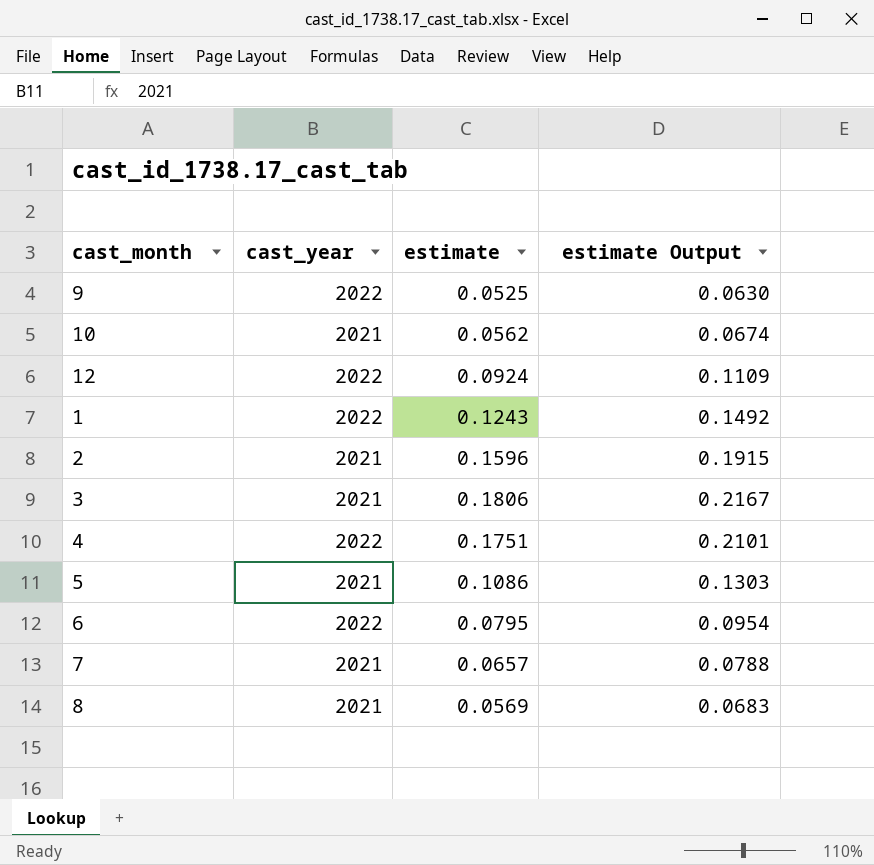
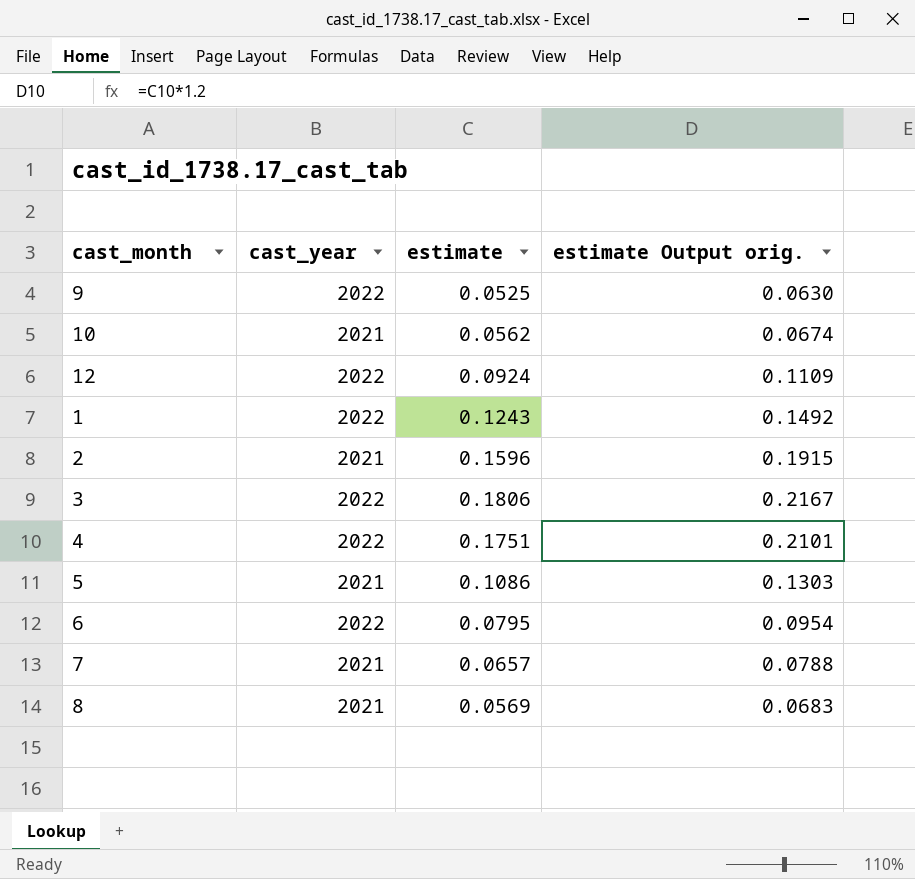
column name: estimate Output -> estimate Output orig.
3 | cast_year: 2021 -> 2022

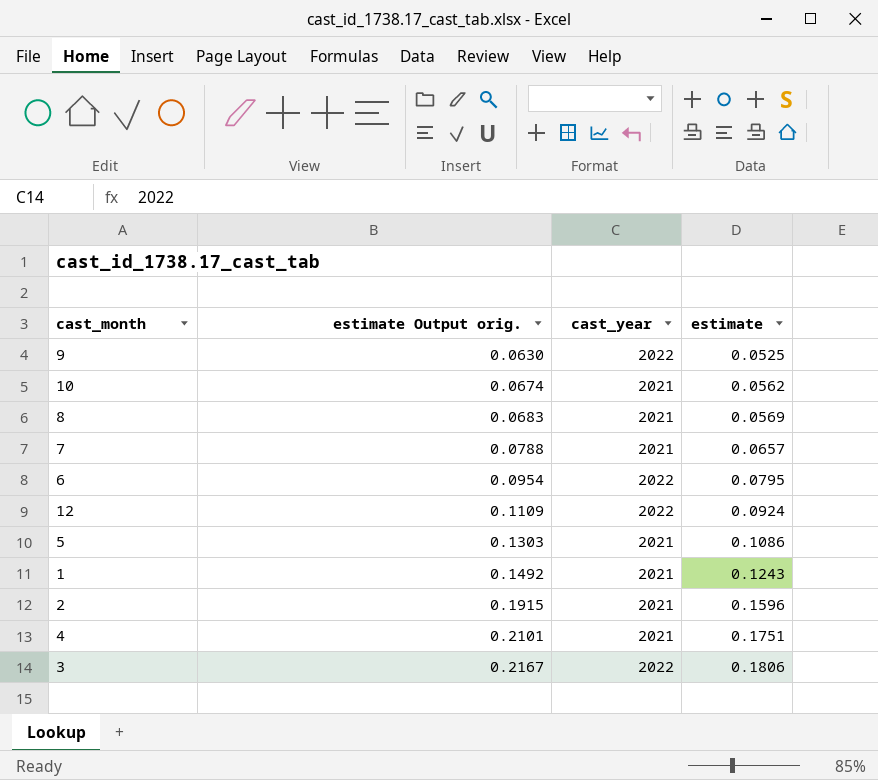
row order: none -> estimate Output orig. ascending
column estimate Output orig. | position: 4 -> 2
1 | cast_year: 2022 -> 2021
4 | cast_year: 2022 -> 2021

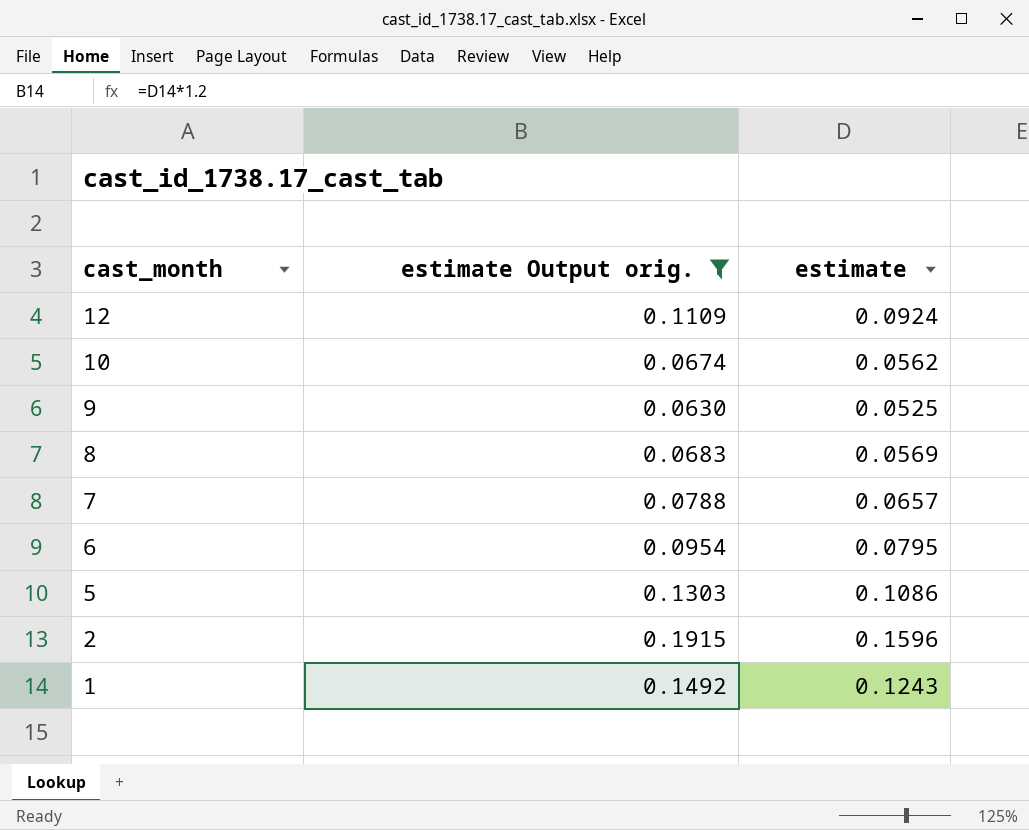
filter: none -> estimate Output orig. <= 0.1915
row order: estimate Output orig. ascending -> cast_month descending
column cast_year | position: 3 -> none

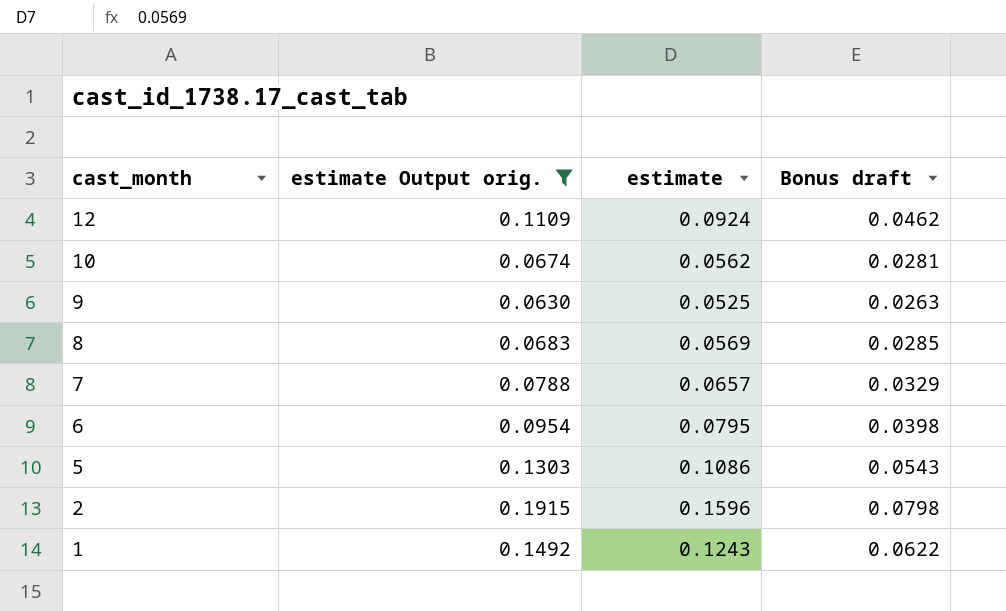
column Bonus draft | formula: none -> [estimate] * 0.5

